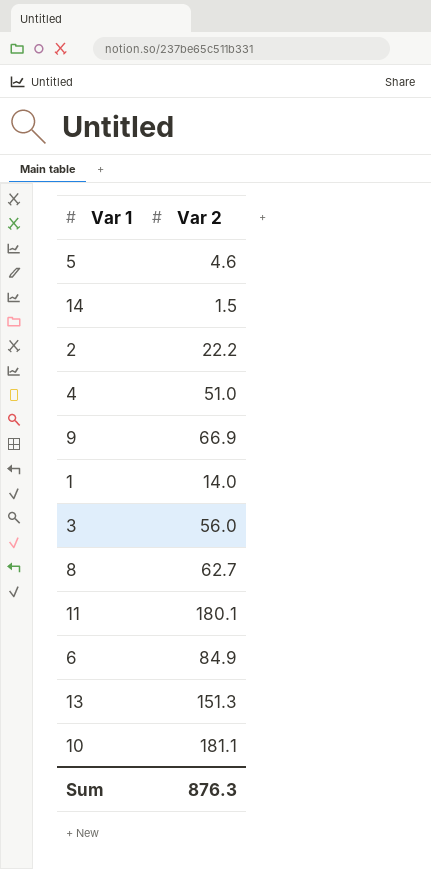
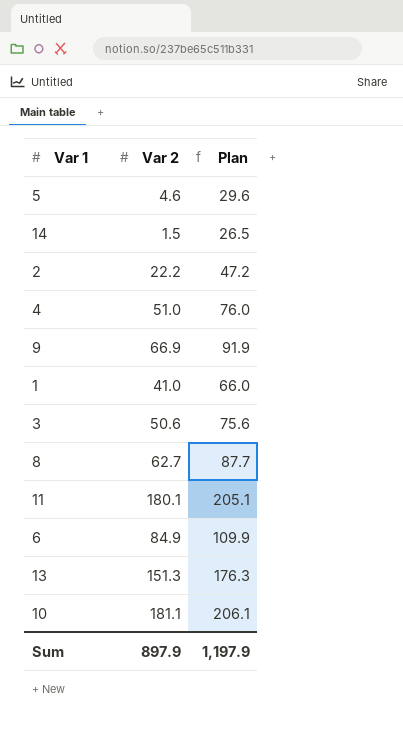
column Plan | formula: none -> [Var 2] + 25
1 | Var 2: 14.0 -> 41.0
3 | Var 2: 56.0 -> 50.6
Sum | Var 2: 876.3 -> 897.9

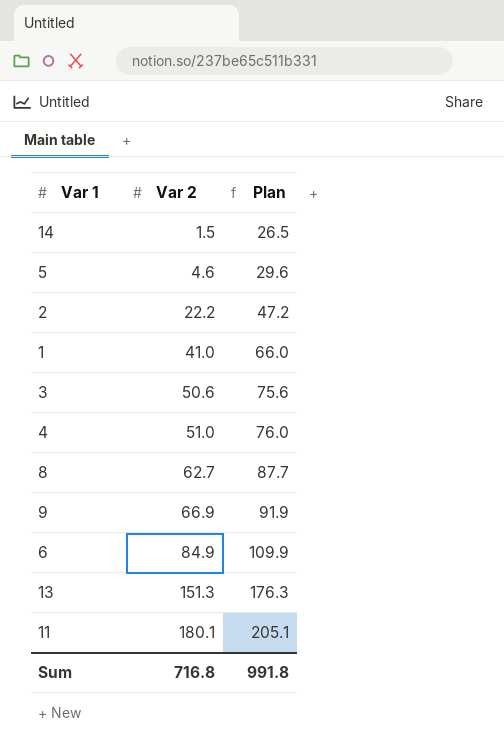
row order: none -> Var 2 ascending
row 10: 181.1 | 206.1 -> none
Sum | Var 2: 897.9 -> 716.8
Sum | Plan: 1,197.9 -> 991.8

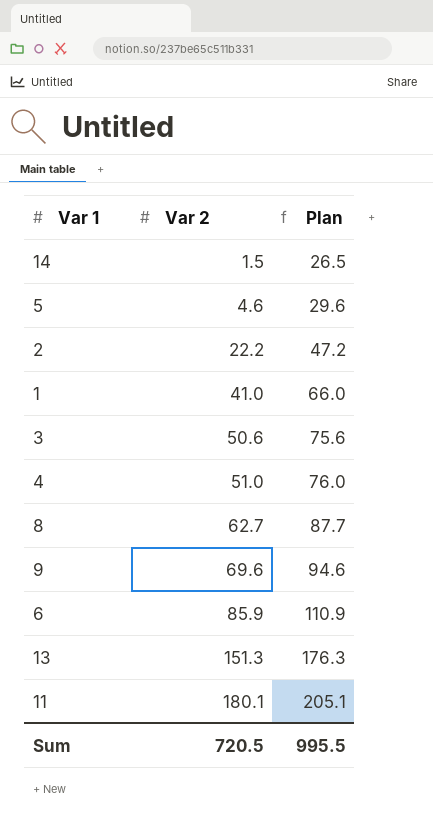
9 | Var 2: 66.9 -> 69.6
9 | Plan: 91.9 -> 94.6
6 | Var 2: 84.9 -> 85.9
6 | Plan: 109.9 -> 110.9
Sum | Var 2: 716.8 -> 720.5
Sum | Plan: 991.8 -> 995.5

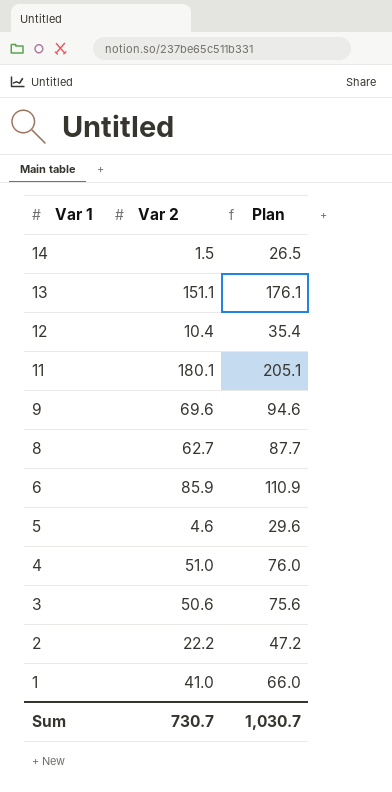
row order: Var 2 ascending -> Var 1 descending
13 | Var 2: 151.3 -> 151.1
13 | Plan: 176.3 -> 176.1
row 12: none -> 10.4 | 35.4
Sum | Var 2: 720.5 -> 730.7
Sum | Plan: 995.5 -> 1,030.7

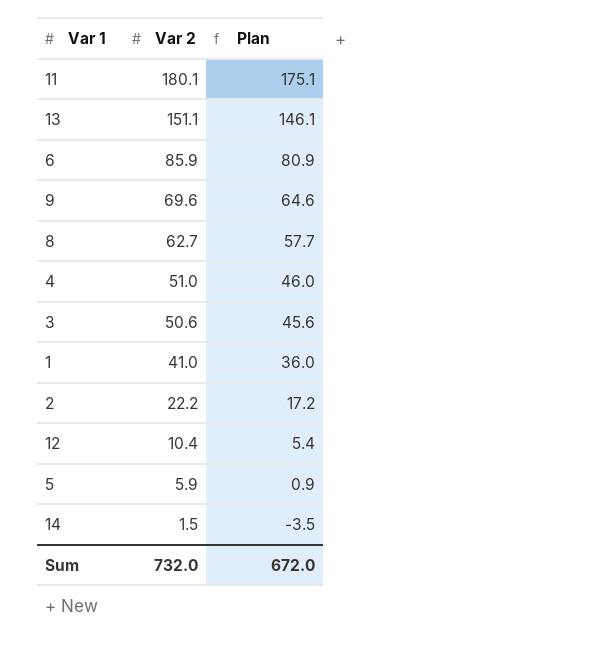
row order: Var 1 descending -> Var 2 descending
column Plan | formula: [Var 2] + 25 -> [Var 2] - 5
5 | Var 2: 4.6 -> 5.9
Sum | Var 2: 730.7 -> 732.0
Sum | Plan: 1,030.7 -> 672.0

